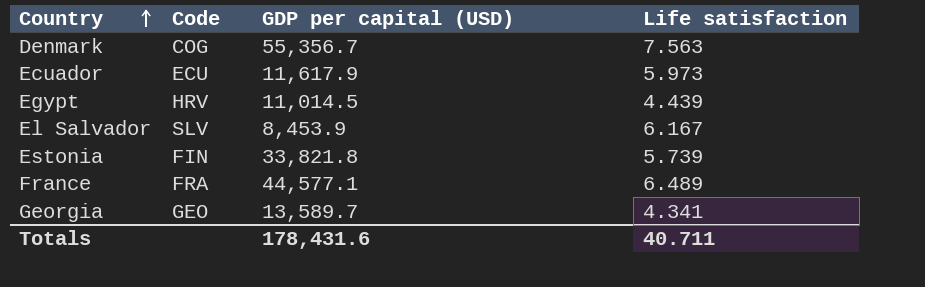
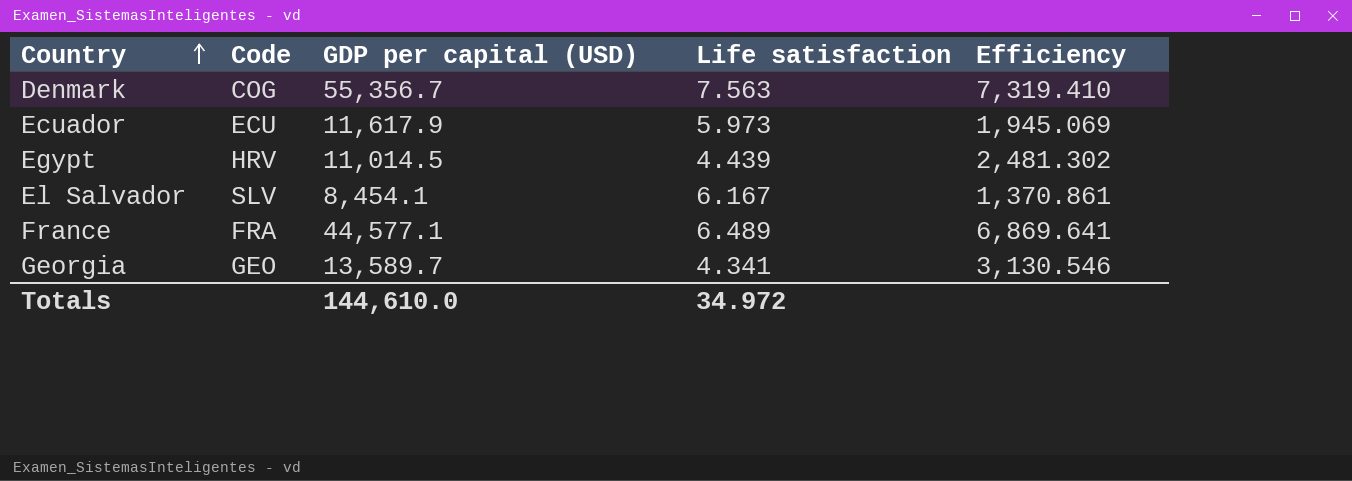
column Efficiency | formula: none -> [GDP per capital (USD)] / [Life satisfaction]
row Estonia: FIN | 33,821.8 | 5.739 -> none
El Salvador | GDP per capital (USD): 8,453.9 -> 8,454.1
Totals | GDP per capital (USD): 178,431.6 -> 144,610.0
Totals | Life satisfaction: 40.711 -> 34.972

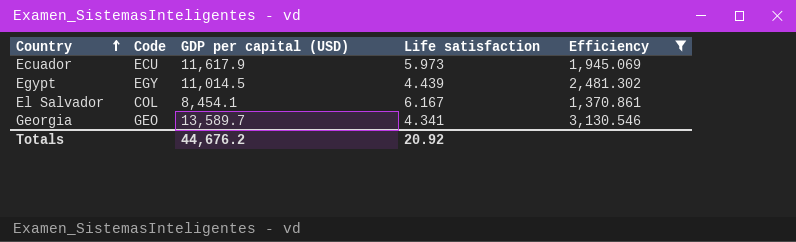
filter: none -> Efficiency <= 3,130.546
Egypt | Code: HRV -> EGY
El Salvador | Code: SLV -> COL
Totals | GDP per capital (USD): 144,610.0 -> 44,676.2
Totals | Life satisfaction: 34.972 -> 20.92

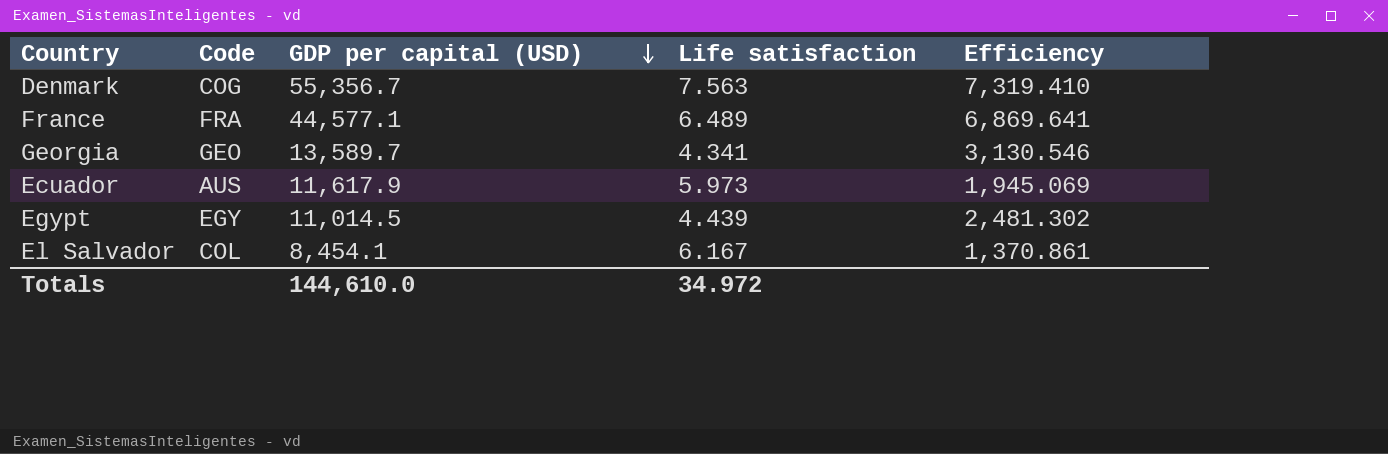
filter: Efficiency <= 3,130.546 -> none
row order: Country ascending -> GDP per capital (USD) descending
Ecuador | Code: ECU -> AUS
Totals | GDP per capital (USD): 44,676.2 -> 144,610.0
Totals | Life satisfaction: 20.92 -> 34.972

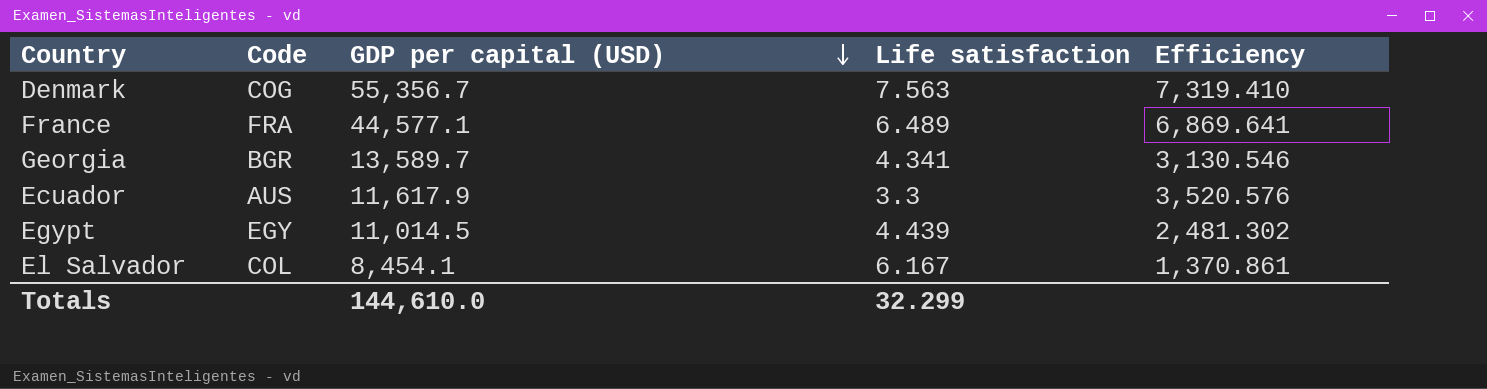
Georgia | Code: GEO -> BGR
Ecuador | Life satisfaction: 5.973 -> 3.3
Ecuador | Efficiency: 1,945.069 -> 3,520.576
Totals | Life satisfaction: 34.972 -> 32.299

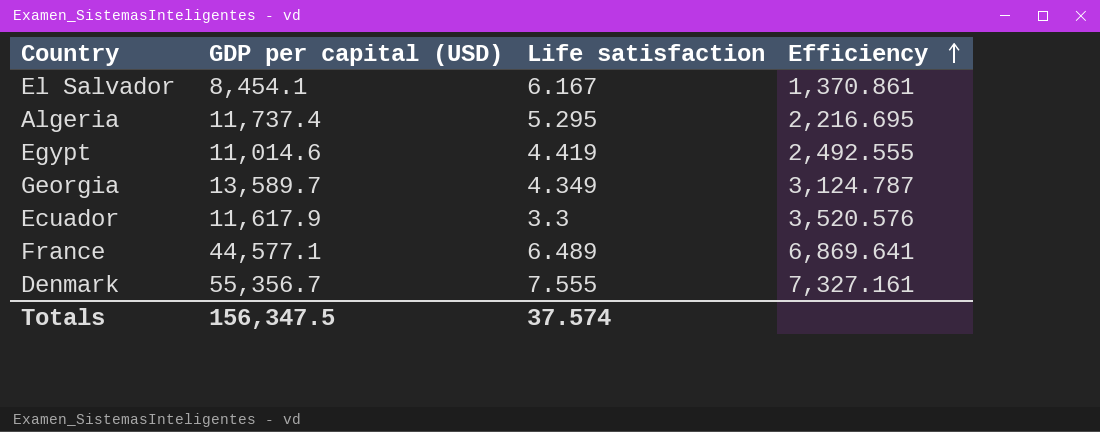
row order: GDP per capital (USD) descending -> Efficiency ascending
column Code | position: 2 -> none
row Algeria: none -> 11,737.4 | 5.295 | 2,216.695
Egypt | GDP per capital (USD): 11,014.5 -> 11,014.6
Egypt | Life satisfaction: 4.439 -> 4.419
Egypt | Efficiency: 2,481.302 -> 2,492.555
Georgia | Life satisfaction: 4.341 -> 4.349
Georgia | Efficiency: 3,130.546 -> 3,124.787
Denmark | Life satisfaction: 7.563 -> 7.555
Denmark | Efficiency: 7,319.410 -> 7,327.161
Totals | GDP per capital (USD): 144,610.0 -> 156,347.5
Totals | Life satisfaction: 32.299 -> 37.574

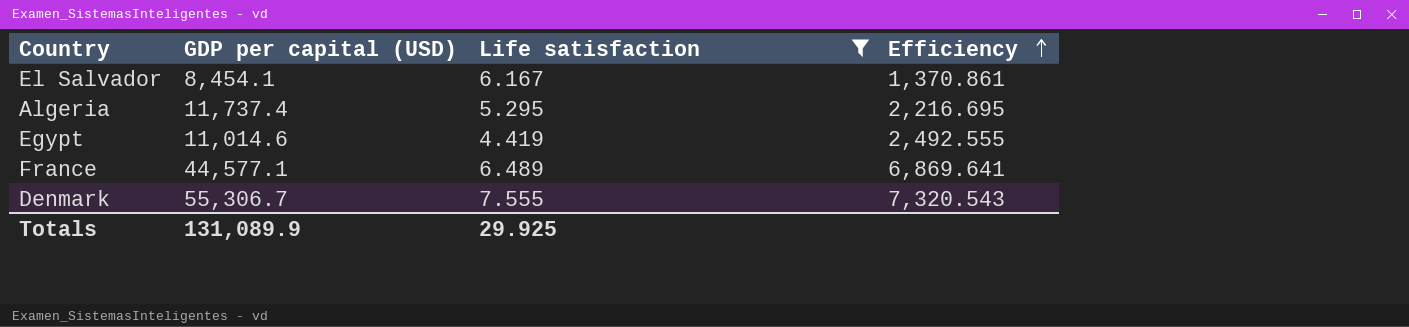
filter: none -> Life satisfaction >= 4.419
Denmark | GDP per capital (USD): 55,356.7 -> 55,306.7
Denmark | Efficiency: 7,327.161 -> 7,320.543
Totals | GDP per capital (USD): 156,347.5 -> 131,089.9
Totals | Life satisfaction: 37.574 -> 29.925

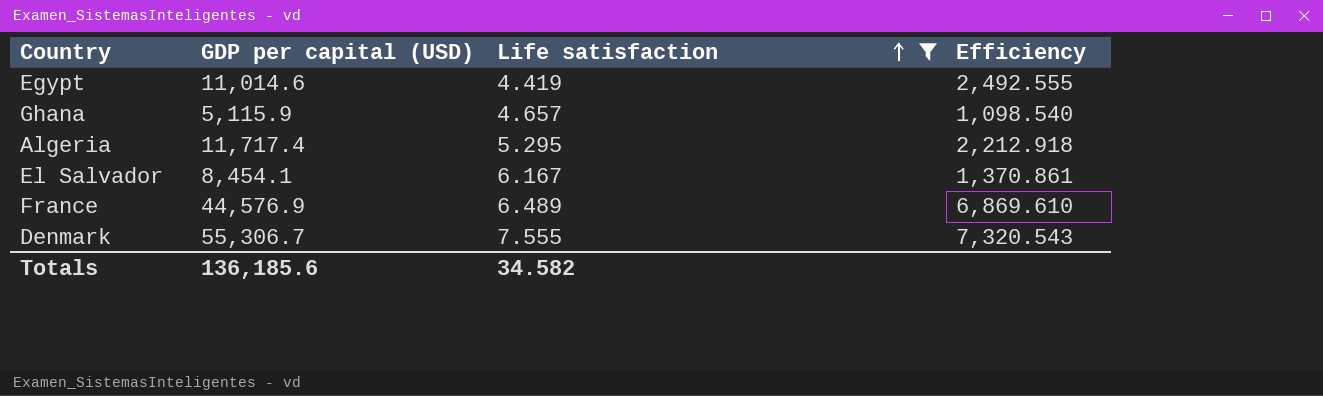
row order: Efficiency ascending -> Life satisfaction ascending
row Ghana: none -> 5,115.9 | 4.657 | 1,098.540
Algeria | GDP per capital (USD): 11,737.4 -> 11,717.4
Algeria | Efficiency: 2,216.695 -> 2,212.918
France | GDP per capital (USD): 44,577.1 -> 44,576.9
France | Efficiency: 6,869.641 -> 6,869.610
Totals | GDP per capital (USD): 131,089.9 -> 136,185.6
Totals | Life satisfaction: 29.925 -> 34.582

